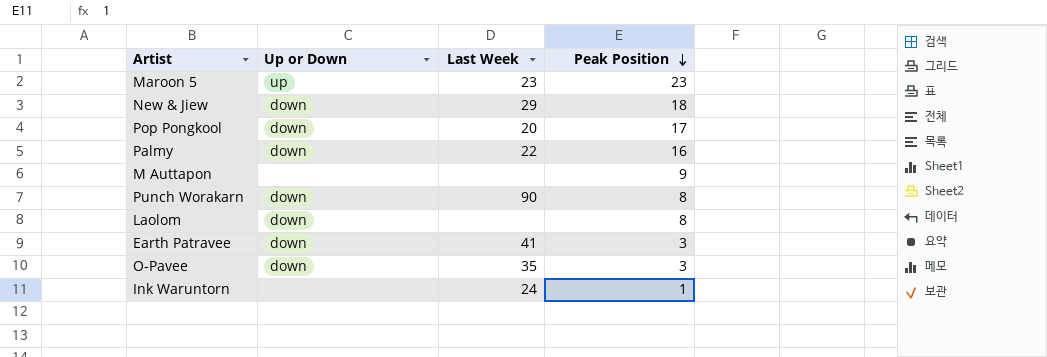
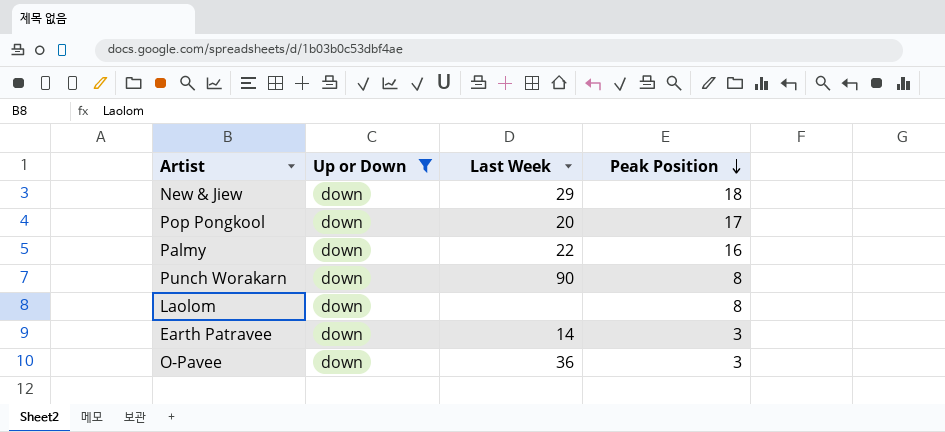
filter: none -> Up or Down = down
Earth Patravee | Last Week: 41 -> 14
O-Pavee | Last Week: 35 -> 36

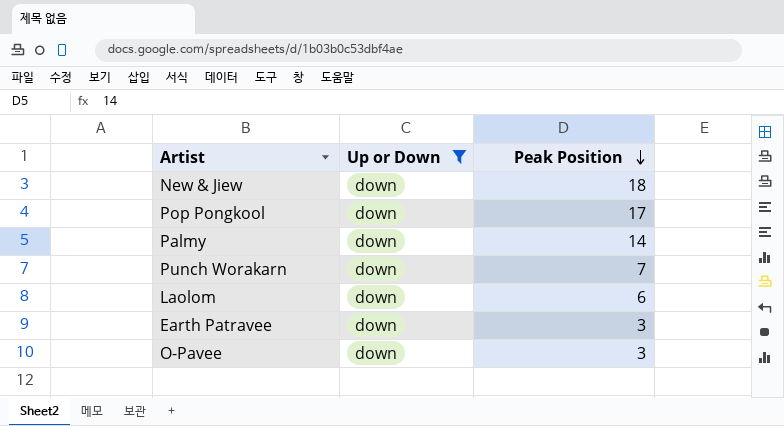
column Last Week | position: 3 -> none
Palmy | Peak Position: 16 -> 14
Punch Worakarn | Peak Position: 8 -> 7
Laolom | Peak Position: 8 -> 6

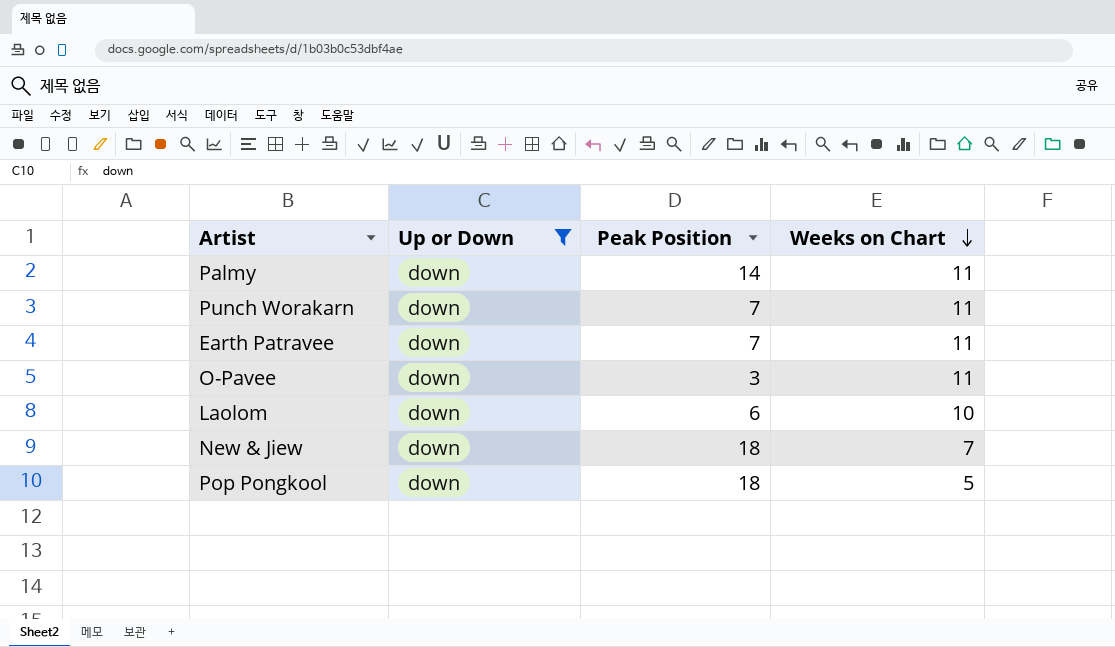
row order: Peak Position descending -> Weeks on Chart descending
column Weeks on Chart | position: none -> 4
Earth Patravee | Peak Position: 3 -> 7
Pop Pongkool | Peak Position: 17 -> 18

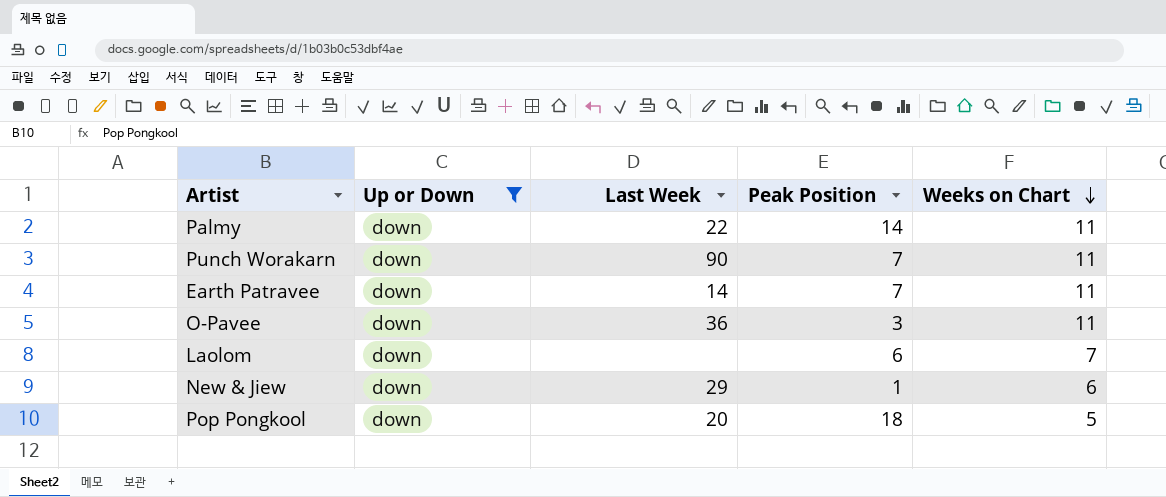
column Last Week | position: none -> 3
Laolom | Weeks on Chart: 10 -> 7
New & Jiew | Peak Position: 18 -> 1
New & Jiew | Weeks on Chart: 7 -> 6

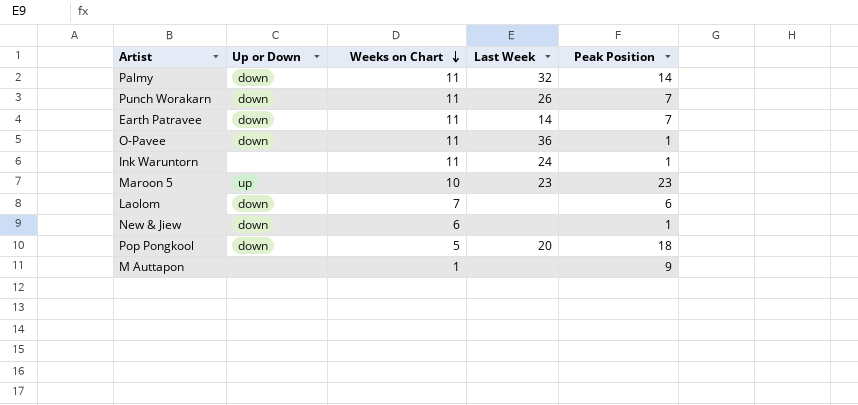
filter: Up or Down = down -> none
column Weeks on Chart | position: 5 -> 3
Palmy | Last Week: 22 -> 32
Punch Worakarn | Last Week: 90 -> 26
O-Pavee | Peak Position: 3 -> 1
New & Jiew | Last Week: 29 -> none

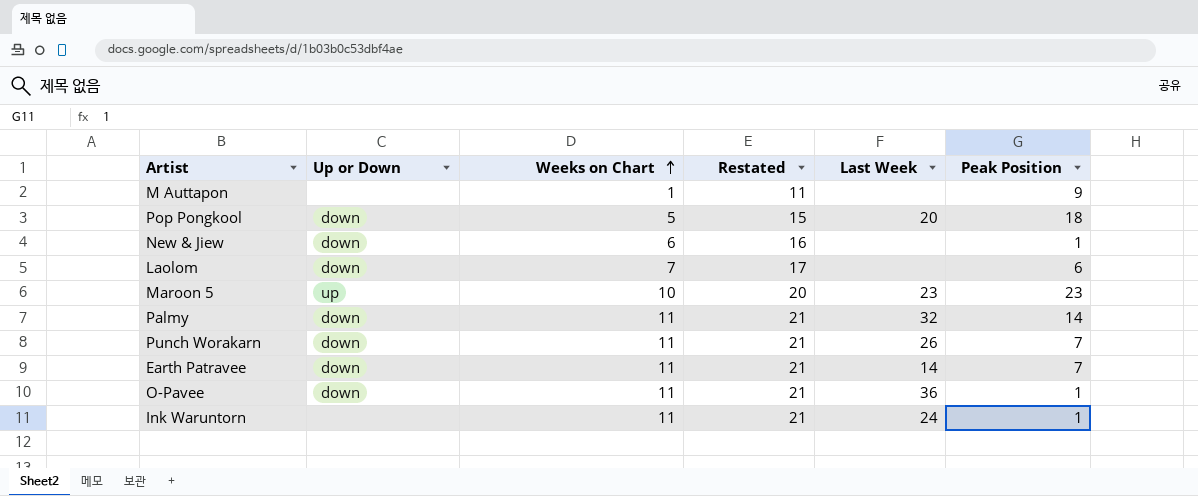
row order: Weeks on Chart descending -> Weeks on Chart ascending
column Restated | formula: none -> [Weeks on Chart] + 10

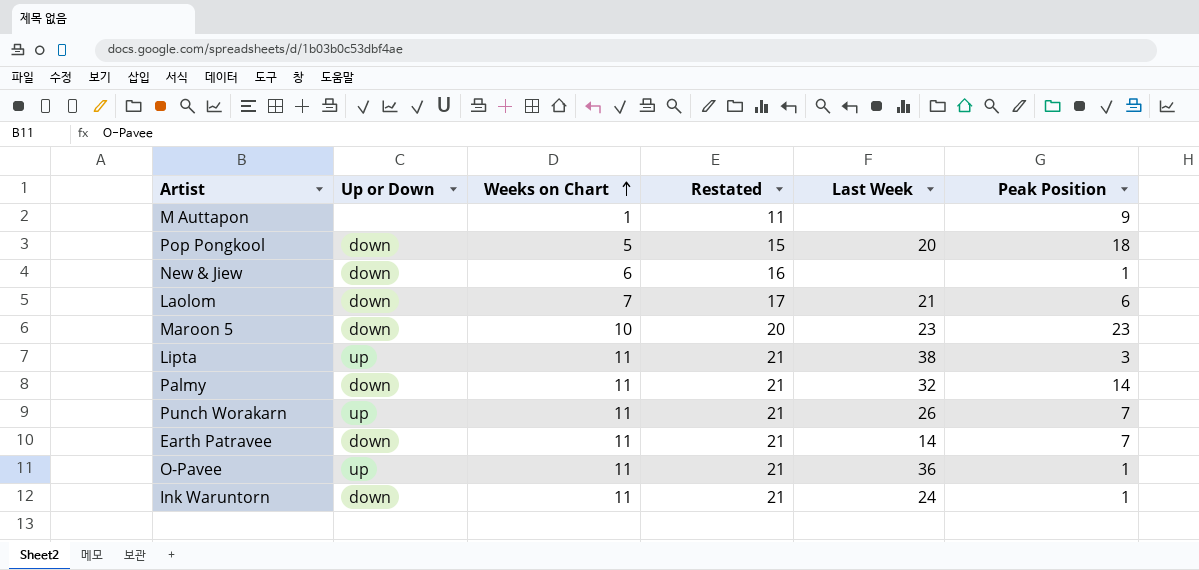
Laolom | Last Week: none -> 21
Maroon 5 | Up or Down: up -> down
row Lipta: none -> up | 11 | 21 | 38 | 3
Punch Worakarn | Up or Down: down -> up
O-Pavee | Up or Down: down -> up
Ink Waruntorn | Up or Down: none -> down

